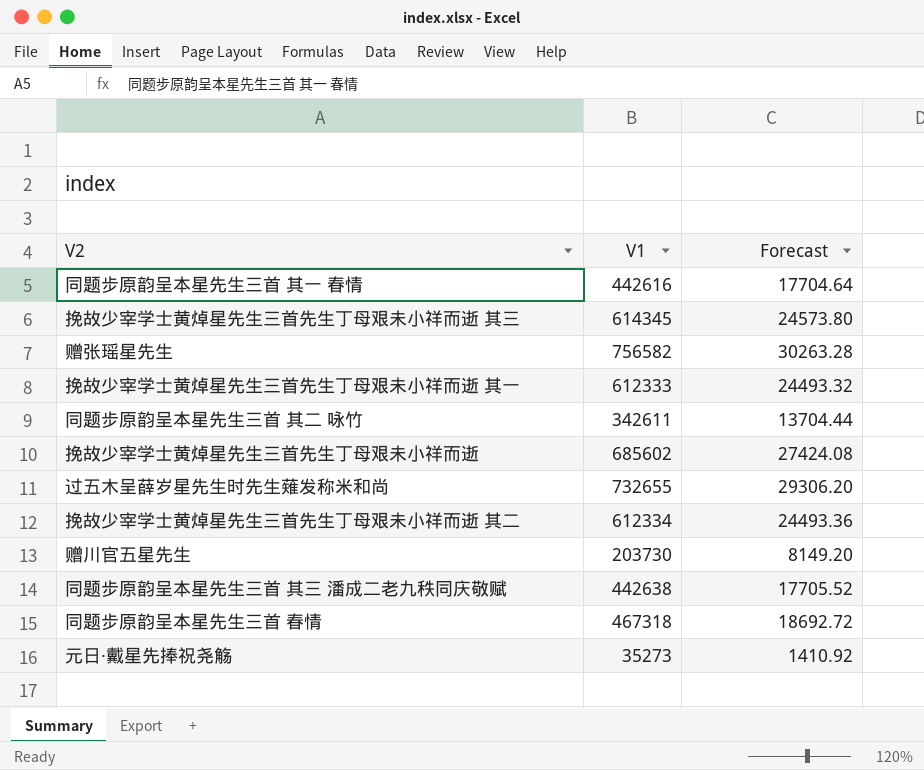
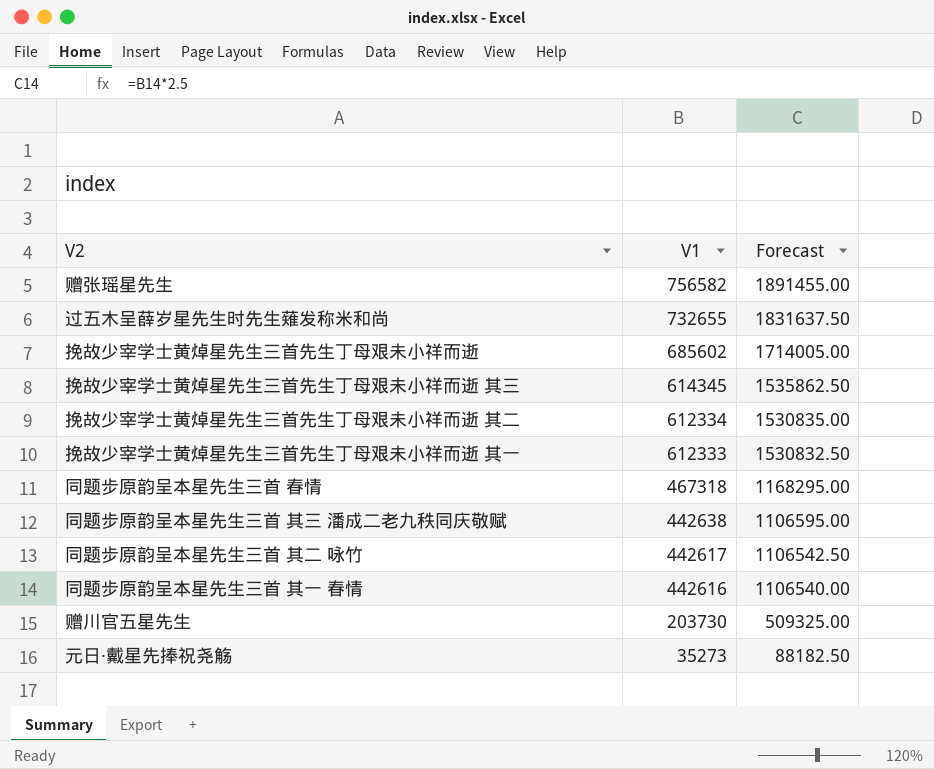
row order: none -> V1 descending
column Forecast | formula: [V1] * 0.04 -> [V1] * 2.5
同题步原韵呈本星先生三首 其二 咏竹 | V1: 342611 -> 442617

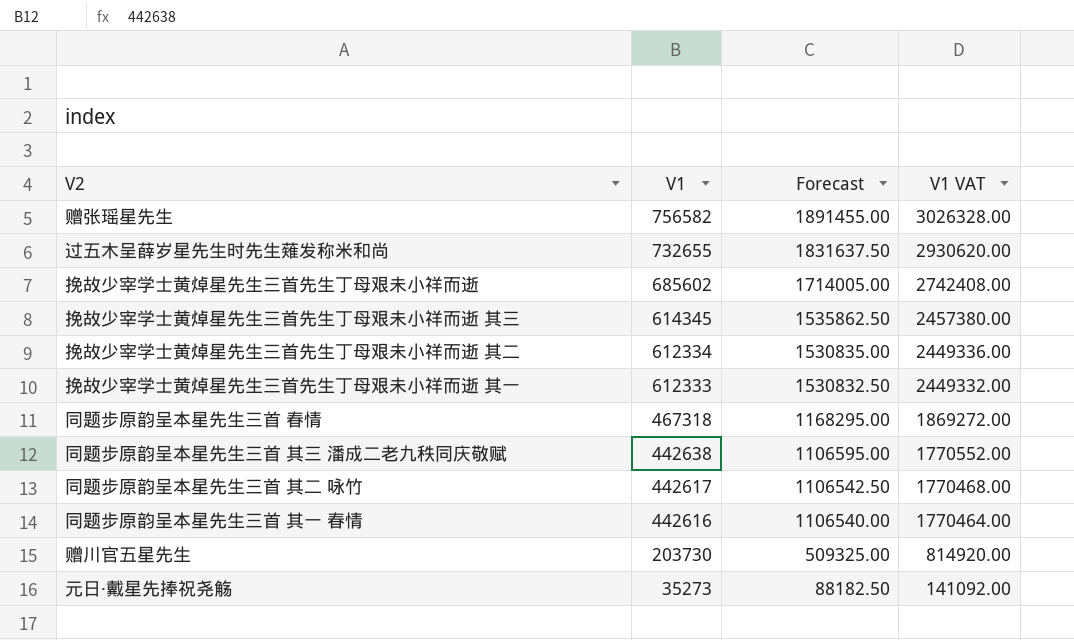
column V1 VAT | formula: none -> [V1] * 4

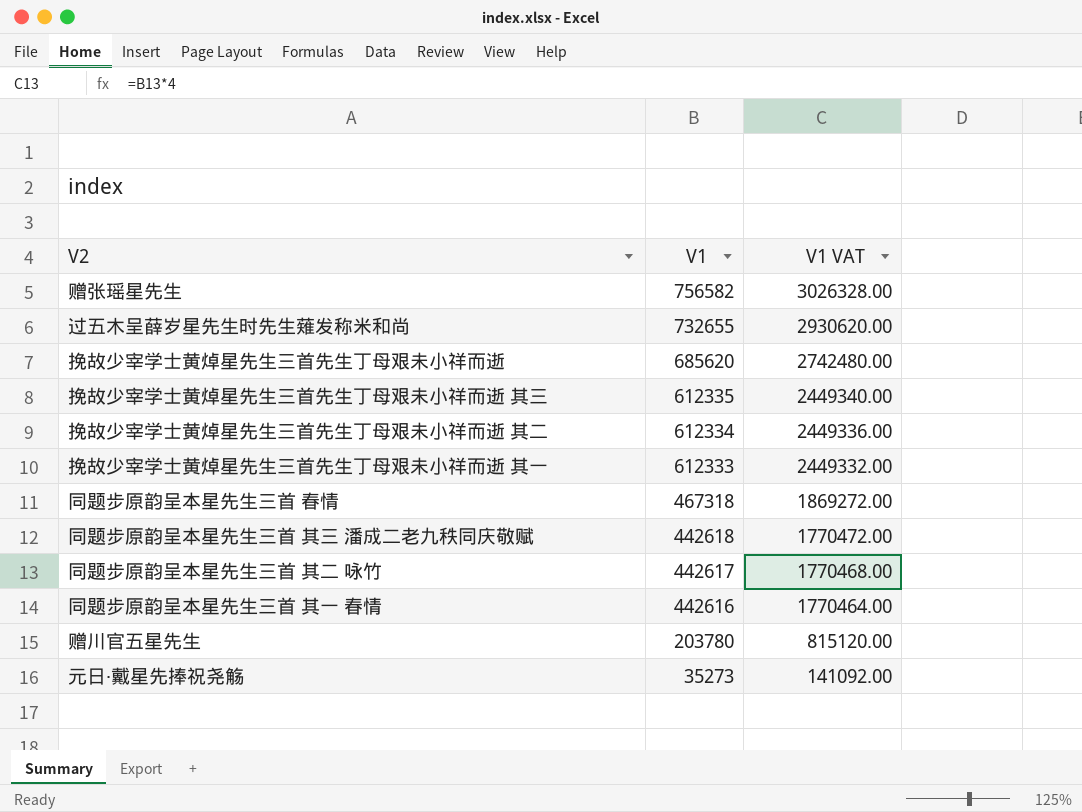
column Forecast | formula: [V1] * 2.5 -> none
挽故少宰学士黄焯星先生三首先生丁母艰未小祥而逝 | V1: 685602 -> 685620
挽故少宰学士黄焯星先生三首先生丁母艰未小祥而逝 | V1 VAT: 2742408.00 -> 2742480.00
挽故少宰学士黄焯星先生三首先生丁母艰未小祥而逝 其三 | V1: 614345 -> 612335
挽故少宰学士黄焯星先生三首先生丁母艰未小祥而逝 其三 | V1 VAT: 2457380.00 -> 2449340.00
同题步原韵呈本星先生三首 其三 潘成二老九秩同庆敬赋 | V1: 442638 -> 442618
同题步原韵呈本星先生三首 其三 潘成二老九秩同庆敬赋 | V1 VAT: 1770552.00 -> 1770472.00
赠川官五星先生 | V1: 203730 -> 203780
赠川官五星先生 | V1 VAT: 814920.00 -> 815120.00

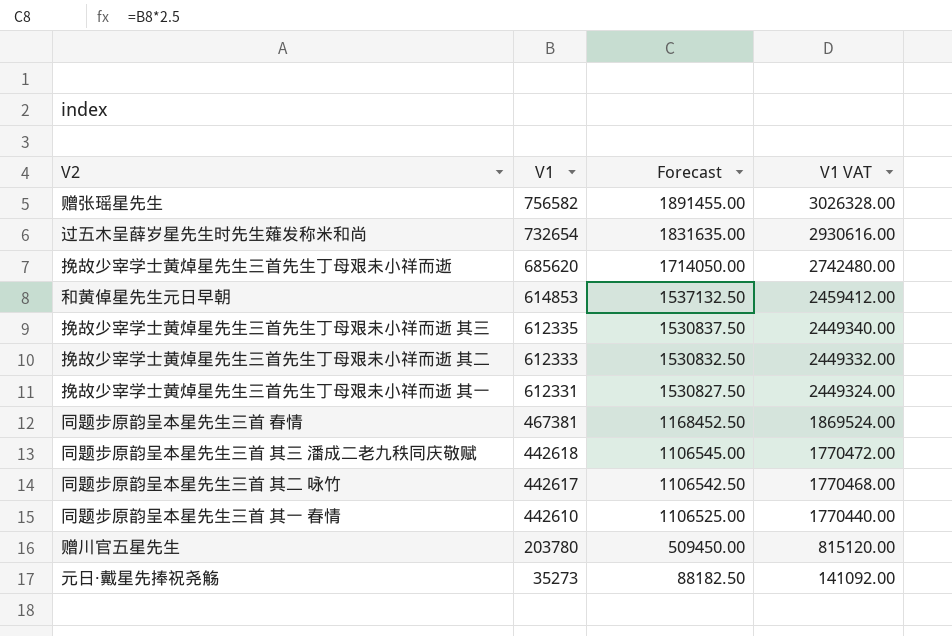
column Forecast | formula: none -> [V1] * 2.5
过五木呈薛岁星先生时先生薙发称米和尚 | V1: 732655 -> 732654
过五木呈薛岁星先生时先生薙发称米和尚 | V1 VAT: 2930620.00 -> 2930616.00
row 和黄倬星先生元日早朝: none -> 614853 | 1537132.50 | 2459412.00
挽故少宰学士黄焯星先生三首先生丁母艰未小祥而逝 其二 | V1: 612334 -> 612333
挽故少宰学士黄焯星先生三首先生丁母艰未小祥而逝 其二 | V1 VAT: 2449336.00 -> 2449332.00
挽故少宰学士黄焯星先生三首先生丁母艰未小祥而逝 其一 | V1: 612333 -> 612331
挽故少宰学士黄焯星先生三首先生丁母艰未小祥而逝 其一 | V1 VAT: 2449332.00 -> 2449324.00
同题步原韵呈本星先生三首 春情 | V1: 467318 -> 467381
同题步原韵呈本星先生三首 春情 | V1 VAT: 1869272.00 -> 1869524.00
同题步原韵呈本星先生三首 其一 春情 | V1: 442616 -> 442610
同题步原韵呈本星先生三首 其一 春情 | V1 VAT: 1770464.00 -> 1770440.00

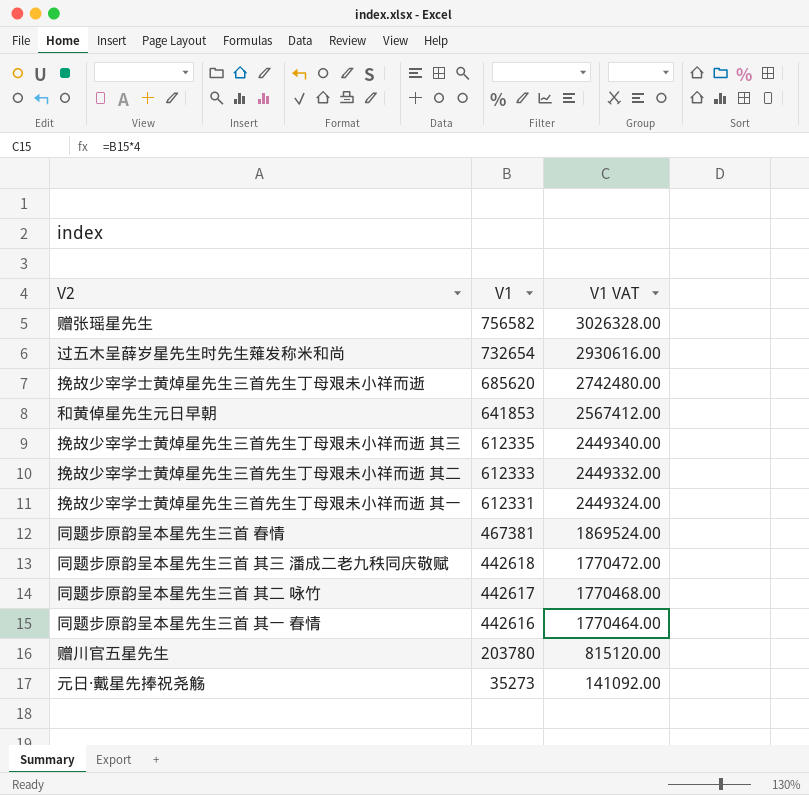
column Forecast | formula: [V1] * 2.5 -> none
和黄倬星先生元日早朝 | V1: 614853 -> 641853
和黄倬星先生元日早朝 | V1 VAT: 2459412.00 -> 2567412.00
同题步原韵呈本星先生三首 其一 春情 | V1: 442610 -> 442616
同题步原韵呈本星先生三首 其一 春情 | V1 VAT: 1770440.00 -> 1770464.00

